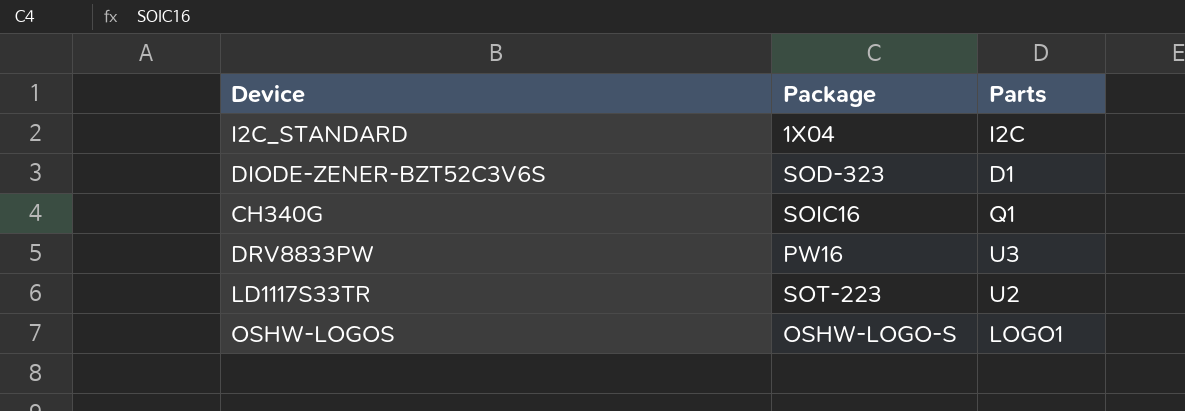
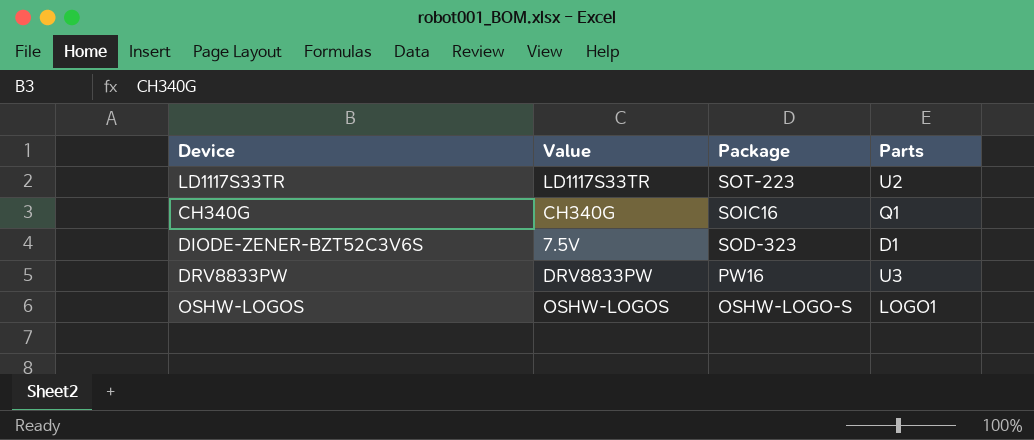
row order: none -> Package descending
column Value | position: none -> 2
row I2C_STANDARD: 1X04 | I2C -> none

